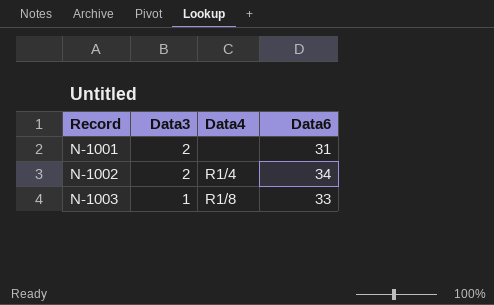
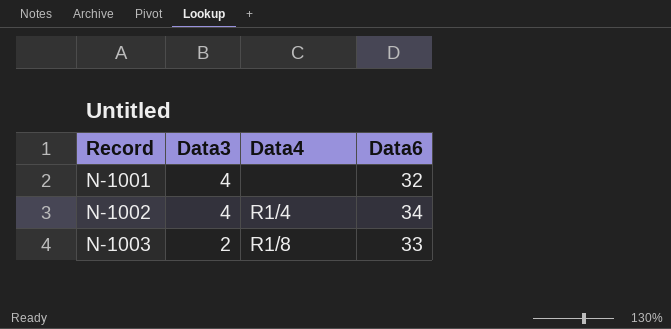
N-1001 | Data3: 2 -> 4
N-1001 | Data6: 31 -> 32
N-1002 | Data3: 2 -> 4
N-1003 | Data3: 1 -> 2

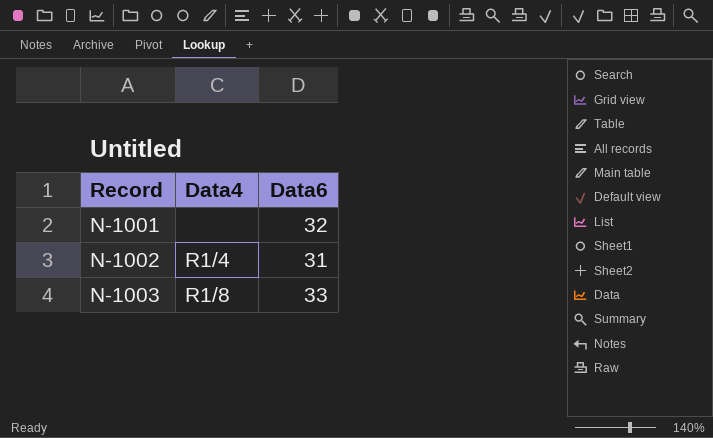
column Data3 | position: 2 -> none
N-1002 | Data6: 34 -> 31

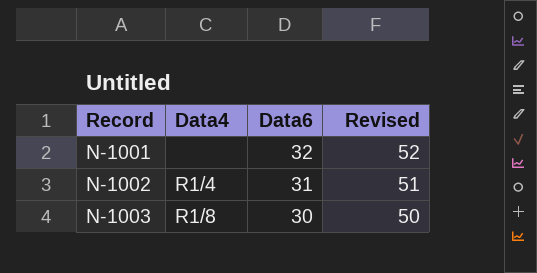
column Revised | formula: none -> [Data6] + 20
N-1003 | Data6: 33 -> 30

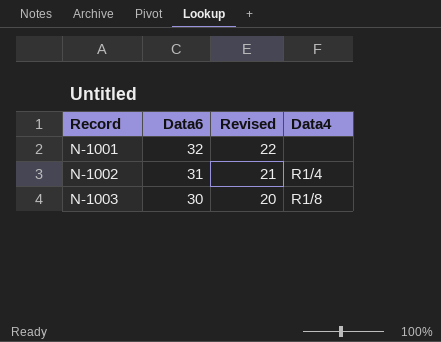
column Revised | formula: [Data6] + 20 -> [Data6] - 10
column Data4 | position: 2 -> 4

